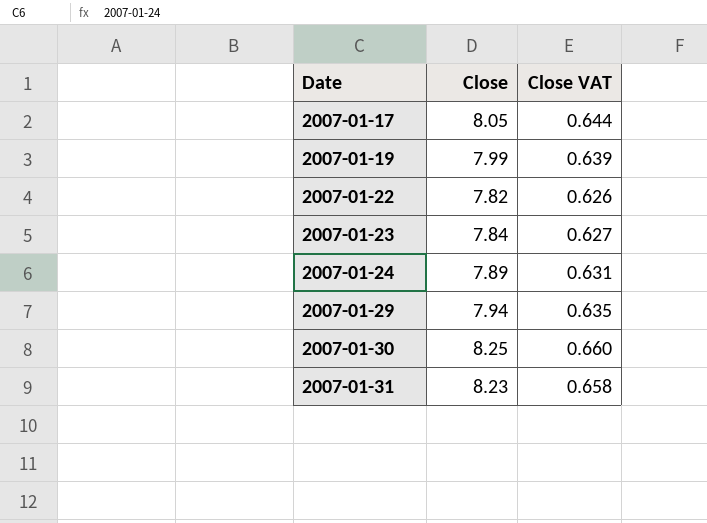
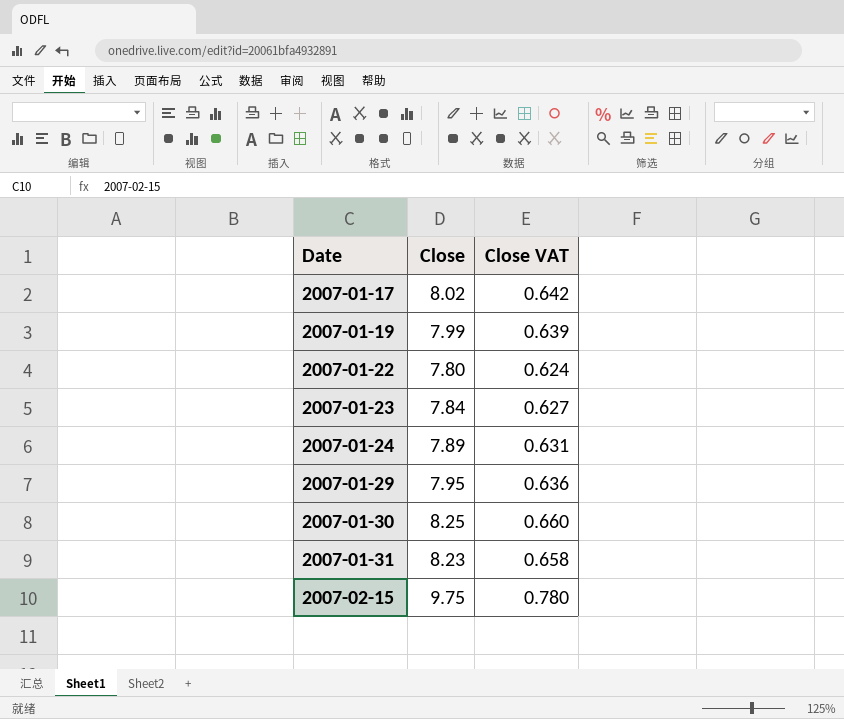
2007-01-17 | Close: 8.05 -> 8.02
2007-01-17 | Close VAT: 0.644 -> 0.642
2007-01-22 | Close: 7.82 -> 7.80
2007-01-22 | Close VAT: 0.626 -> 0.624
2007-01-29 | Close: 7.94 -> 7.95
2007-01-29 | Close VAT: 0.635 -> 0.636
row 2007-02-15: none -> 9.75 | 0.780

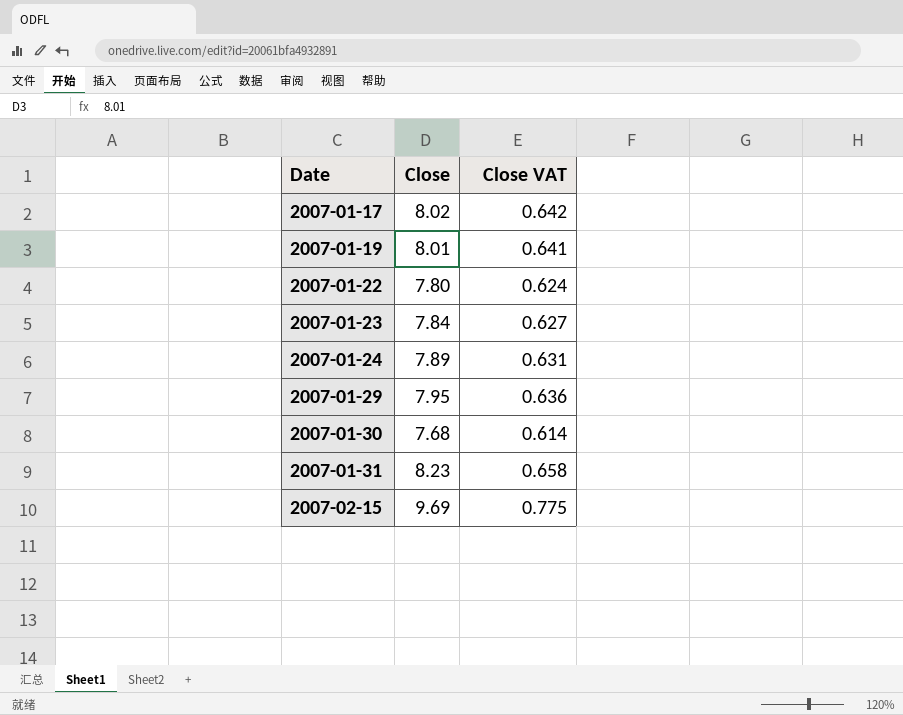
2007-01-19 | Close: 7.99 -> 8.01
2007-01-19 | Close VAT: 0.639 -> 0.641
2007-01-30 | Close: 8.25 -> 7.68
2007-01-30 | Close VAT: 0.660 -> 0.614
2007-02-15 | Close: 9.75 -> 9.69
2007-02-15 | Close VAT: 0.780 -> 0.775

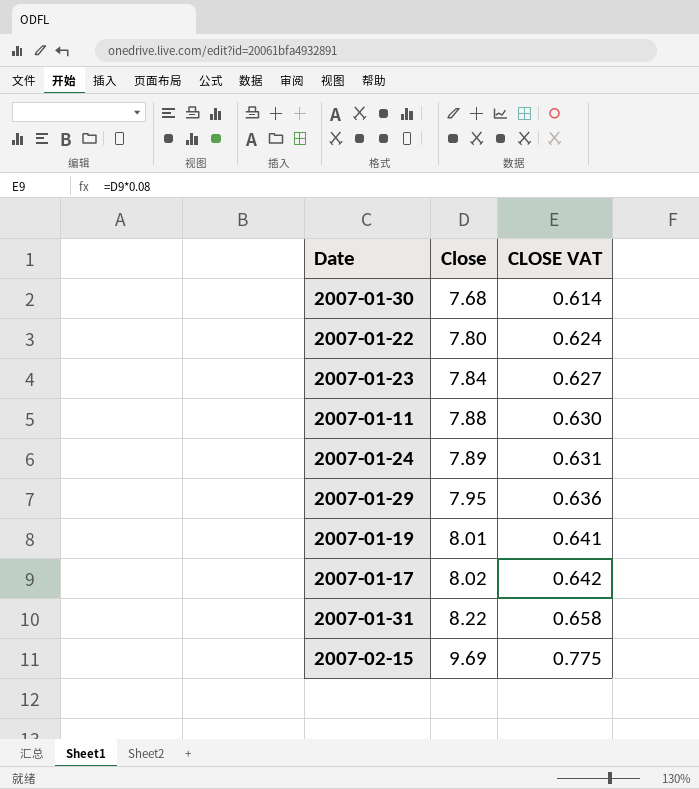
row order: Date ascending -> Close ascending
column name: Close VAT -> CLOSE VAT
row 2007-01-11: none -> 7.88 | 0.630
2007-01-31 | Close: 8.23 -> 8.22

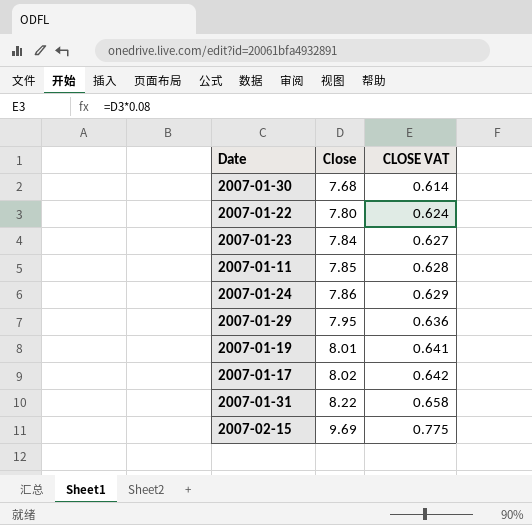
2007-01-11 | Close: 7.88 -> 7.85
2007-01-11 | CLOSE VAT: 0.630 -> 0.628
2007-01-24 | Close: 7.89 -> 7.86
2007-01-24 | CLOSE VAT: 0.631 -> 0.629

